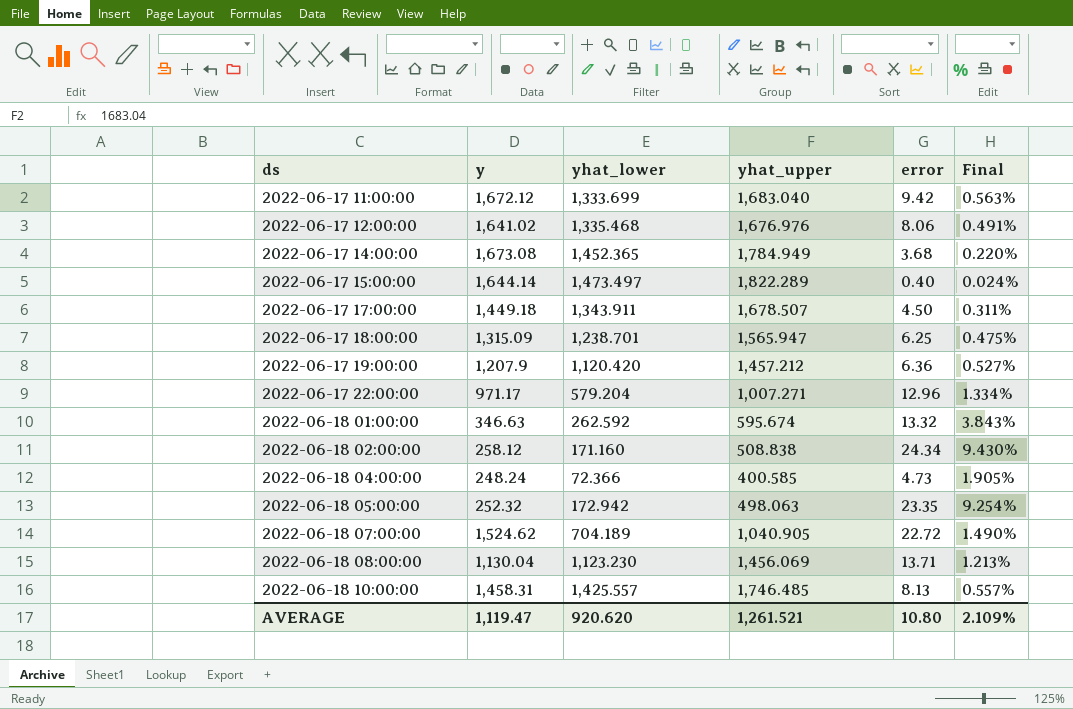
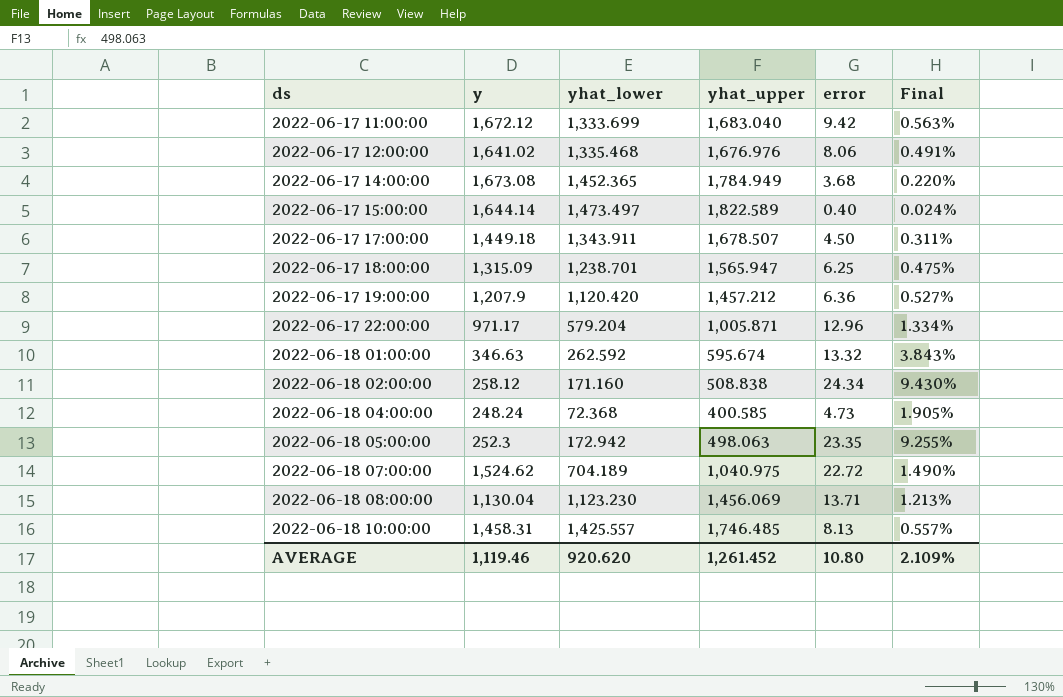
2022-06-17 15:00:00 | yhat_upper: 1,822.289 -> 1,822.589
2022-06-17 22:00:00 | yhat_upper: 1,007.271 -> 1,005.871
2022-06-18 04:00:00 | yhat_lower: 72.366 -> 72.368
2022-06-18 05:00:00 | y: 252.32 -> 252.3
2022-06-18 05:00:00 | Final: 9.254% -> 9.255%
2022-06-18 07:00:00 | yhat_upper: 1,040.905 -> 1,040.975
AVERAGE | y: 1,119.47 -> 1,119.46
AVERAGE | yhat_upper: 1,261.521 -> 1,261.452

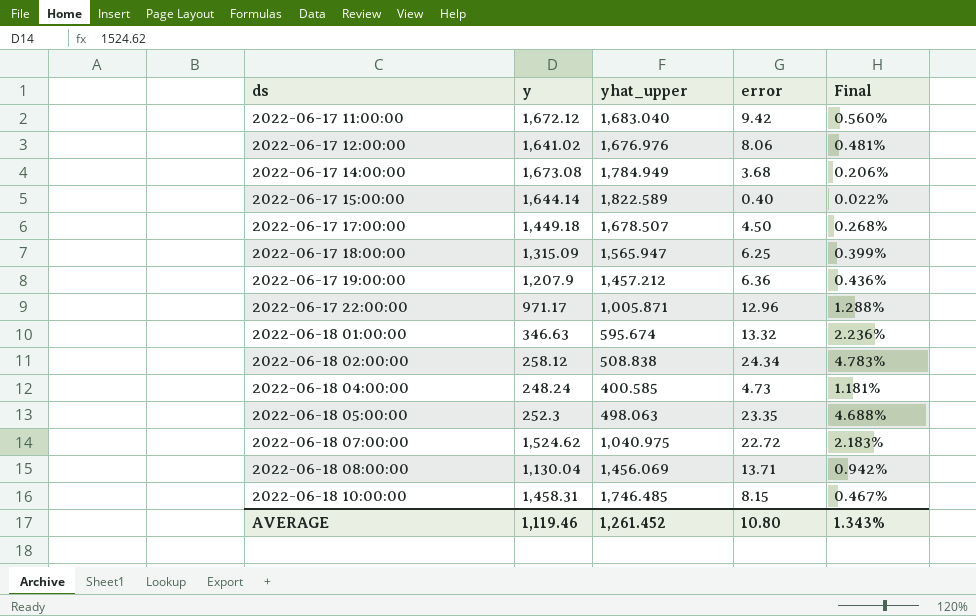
column yhat_lower | position: 3 -> none
column Final | formula: [error] / [y] -> [error] / [yhat_upper]
2022-06-18 10:00:00 | error: 8.13 -> 8.15
AVERAGE | Final: 2.109% -> 1.343%

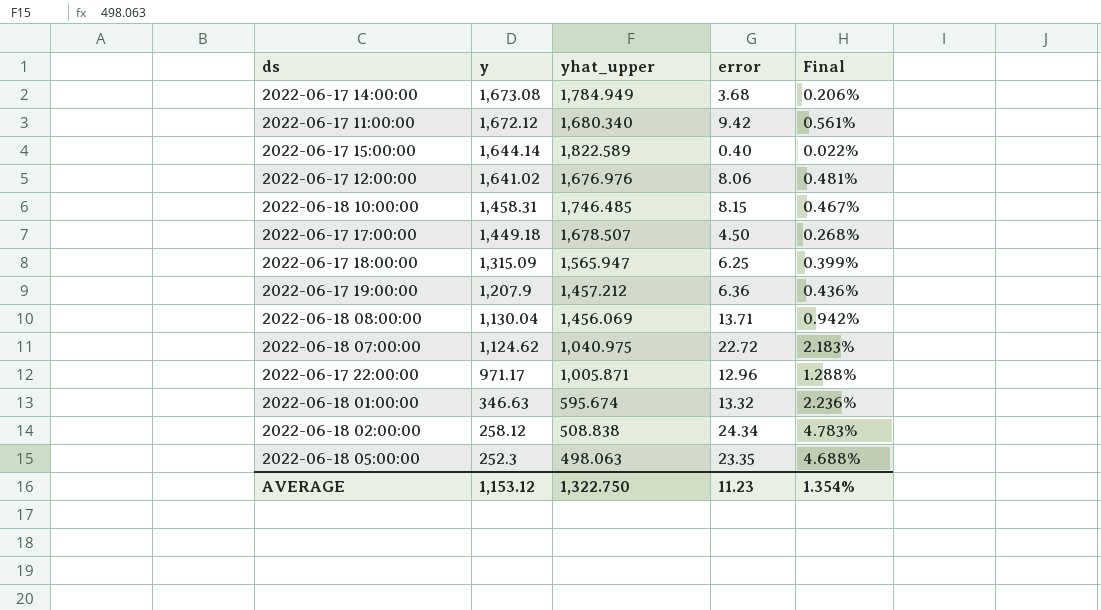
row order: ds ascending -> y descending
row 2022-06-18 04:00:00: 248.24 | 400.585 | 4.73 | 1.181% -> none
2022-06-17 11:00:00 | yhat_upper: 1,683.040 -> 1,680.340
2022-06-17 11:00:00 | Final: 0.560% -> 0.561%
2022-06-18 07:00:00 | y: 1,524.62 -> 1,124.62
AVERAGE | y: 1,119.46 -> 1,153.12
AVERAGE | yhat_upper: 1,261.452 -> 1,322.750
AVERAGE | error: 10.80 -> 11.23
AVERAGE | Final: 1.343% -> 1.354%

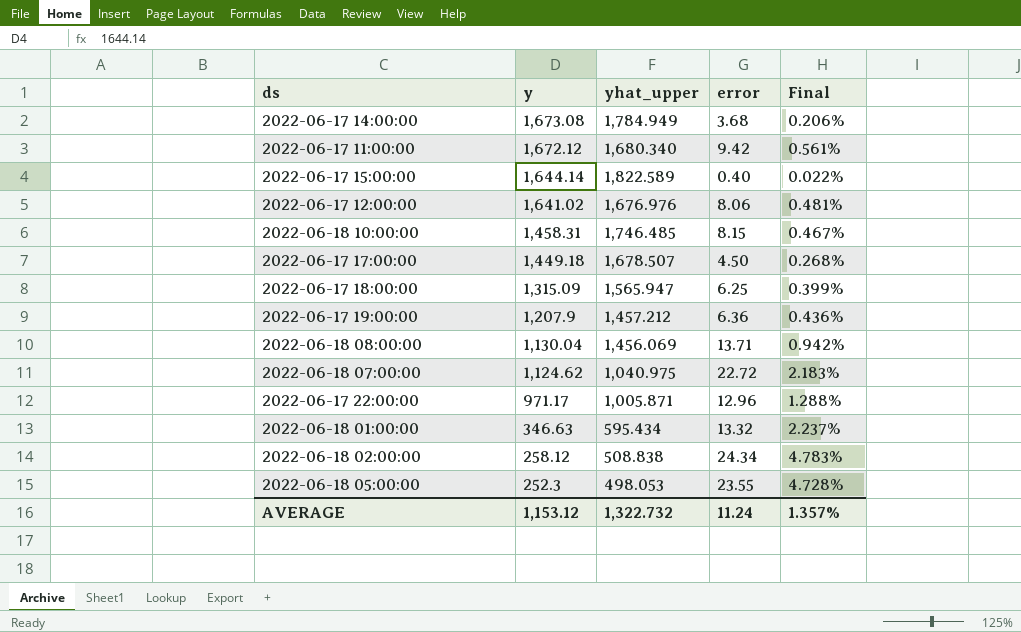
2022-06-18 01:00:00 | yhat_upper: 595.674 -> 595.434
2022-06-18 01:00:00 | Final: 2.236% -> 2.237%
2022-06-18 05:00:00 | yhat_upper: 498.063 -> 498.053
2022-06-18 05:00:00 | error: 23.35 -> 23.55
2022-06-18 05:00:00 | Final: 4.688% -> 4.728%
AVERAGE | yhat_upper: 1,322.750 -> 1,322.732
AVERAGE | error: 11.23 -> 11.24
AVERAGE | Final: 1.354% -> 1.357%

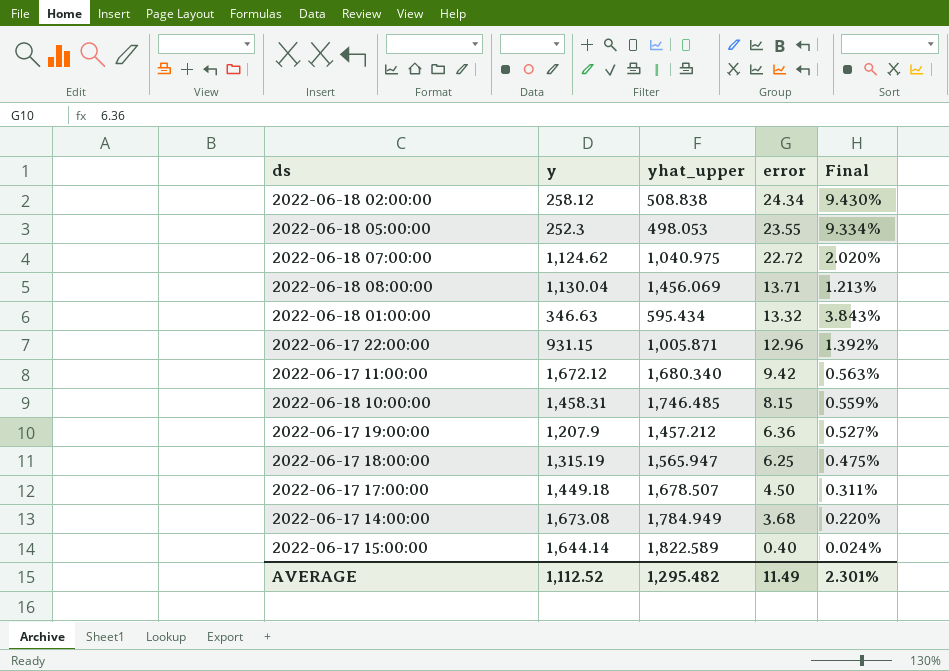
row order: y descending -> error descending
column Final | formula: [error] / [yhat_upper] -> [error] / [y]
row 2022-06-17 12:00:00: 1,641.02 | 1,676.976 | 8.06 | 0.481% -> none
2022-06-17 22:00:00 | y: 971.17 -> 931.15
2022-06-17 18:00:00 | y: 1,315.09 -> 1,315.19
AVERAGE | y: 1,153.12 -> 1,112.52
AVERAGE | yhat_upper: 1,322.732 -> 1,295.482
AVERAGE | error: 11.24 -> 11.49
AVERAGE | Final: 1.357% -> 2.301%

